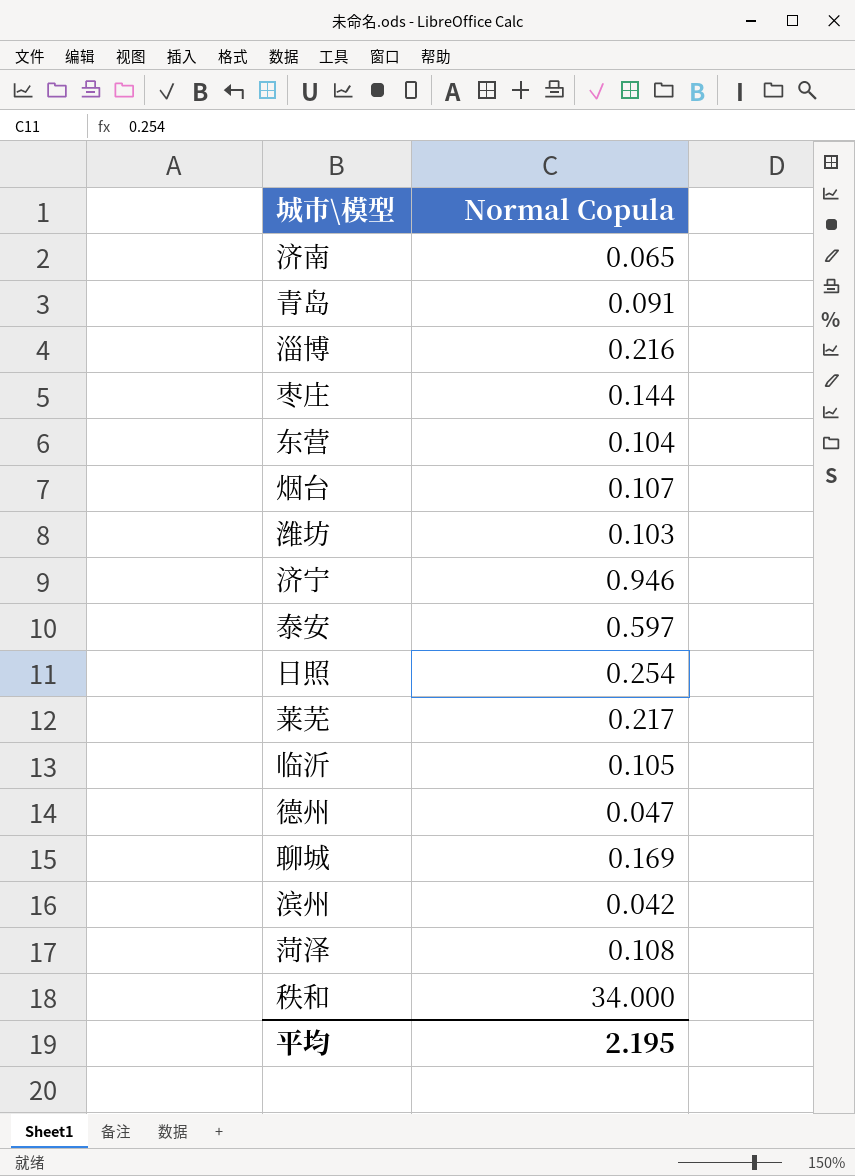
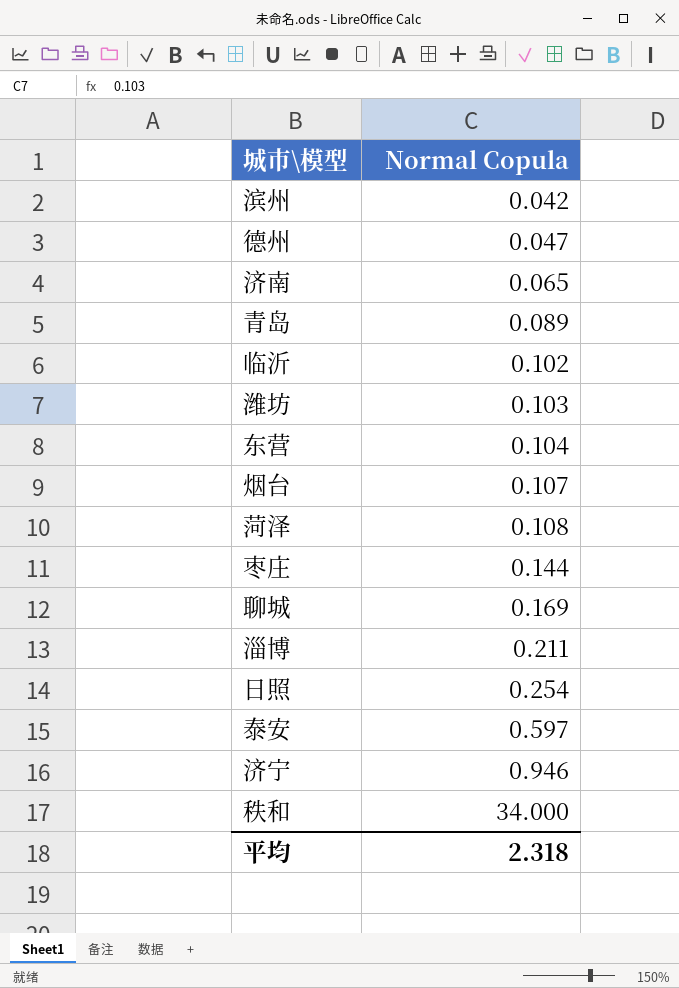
row order: none -> Normal Copula ascending
row 莱芜: 0.217 -> none
青岛 | Normal Copula: 0.091 -> 0.089
临沂 | Normal Copula: 0.105 -> 0.102
淄博 | Normal Copula: 0.216 -> 0.211
平均 | Normal Copula: 2.195 -> 2.318

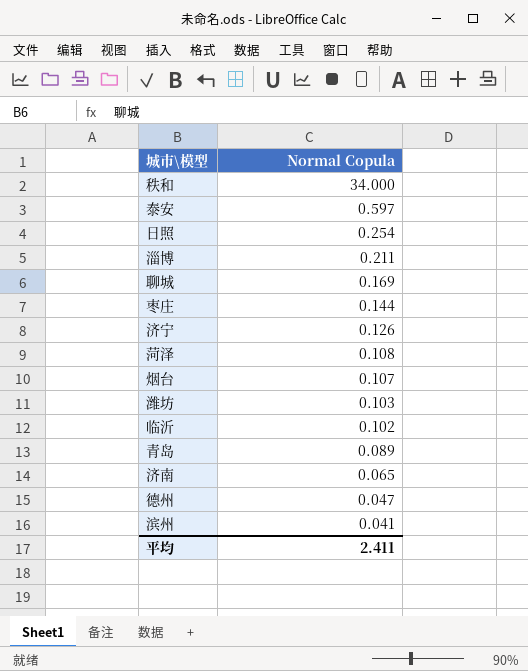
row order: Normal Copula ascending -> Normal Copula descending
row 东营: 0.104 -> none
济宁 | Normal Copula: 0.946 -> 0.126
滨州 | Normal Copula: 0.042 -> 0.041
平均 | Normal Copula: 2.318 -> 2.411

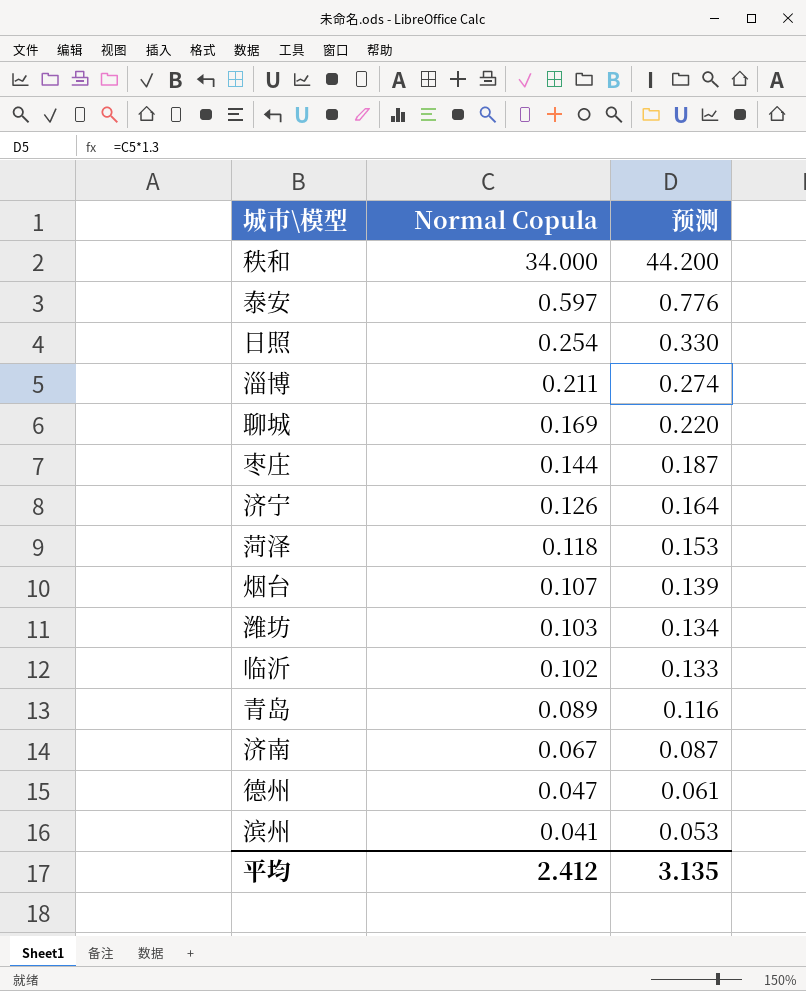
column 预测 | formula: none -> [Normal Copula] * 1.3
菏泽 | Normal Copula: 0.108 -> 0.118
济南 | Normal Copula: 0.065 -> 0.067
平均 | Normal Copula: 2.411 -> 2.412

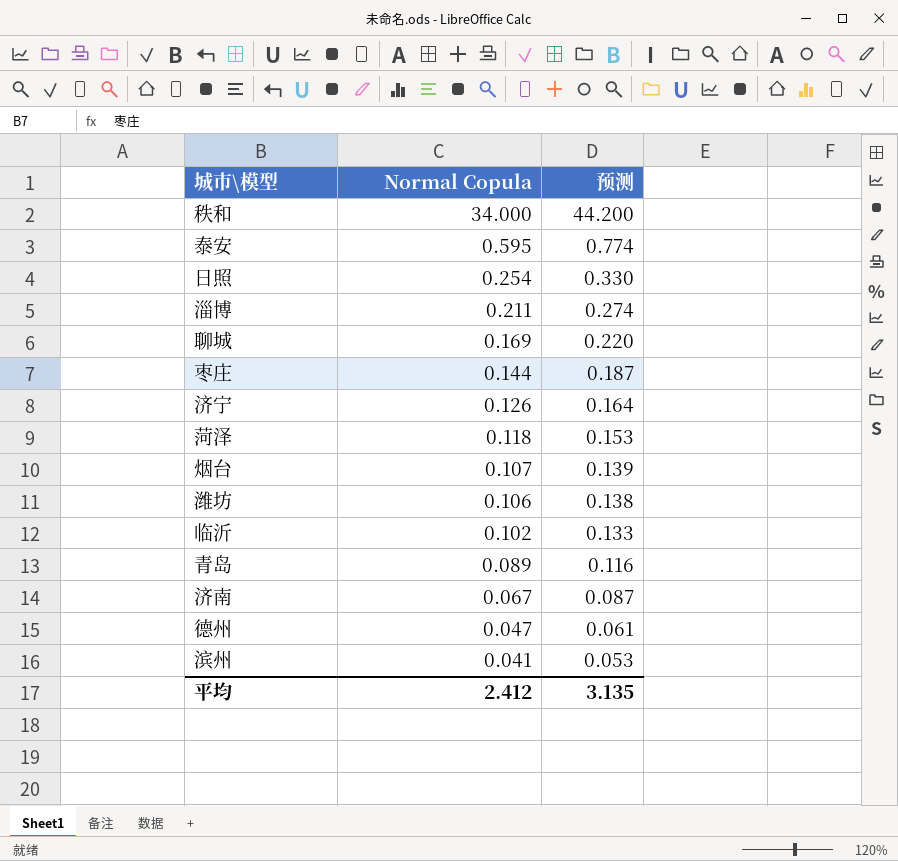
泰安 | Normal Copula: 0.597 -> 0.595
泰安 | 预测: 0.776 -> 0.774
潍坊 | Normal Copula: 0.103 -> 0.106
潍坊 | 预测: 0.134 -> 0.138

